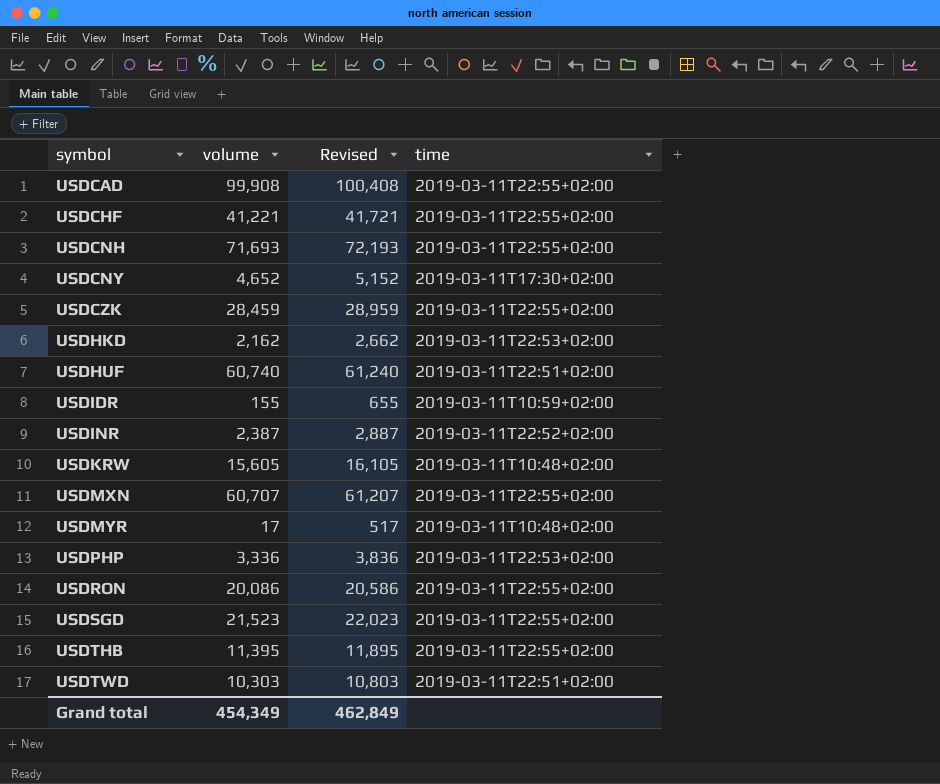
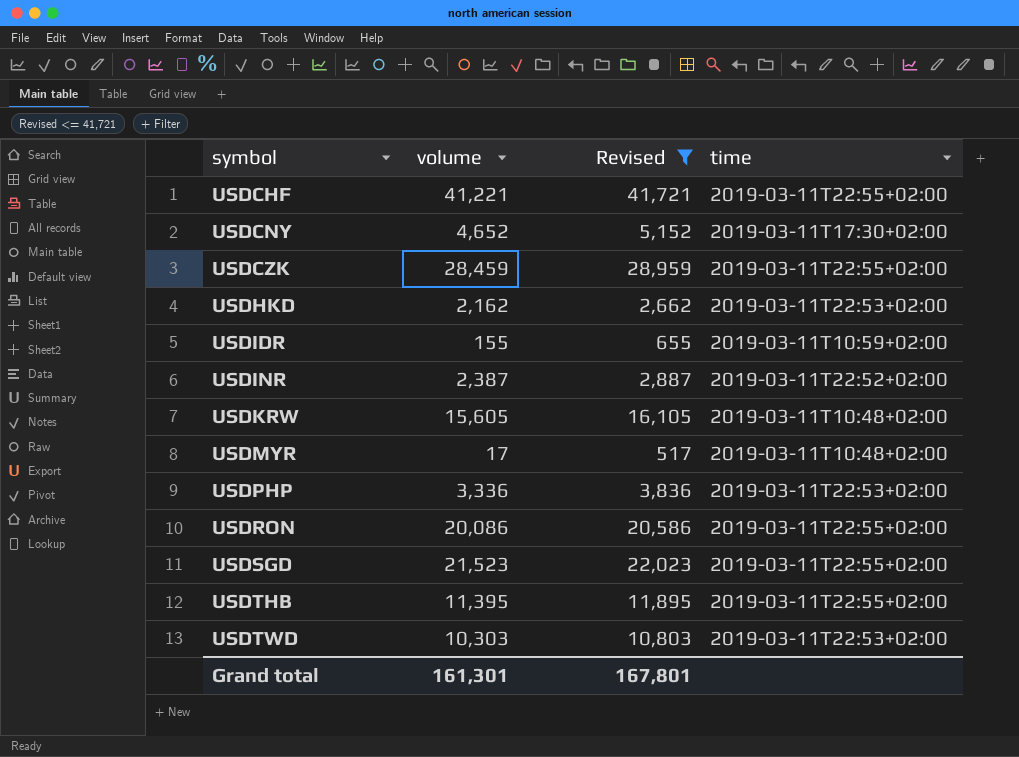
filter: none -> Revised <= 41,721
USDTWD | time: 2019-03-11T22:51+02:00 -> 2019-03-11T22:53+02:00
Grand total | volume: 454,349 -> 161,301
Grand total | Revised: 462,849 -> 167,801

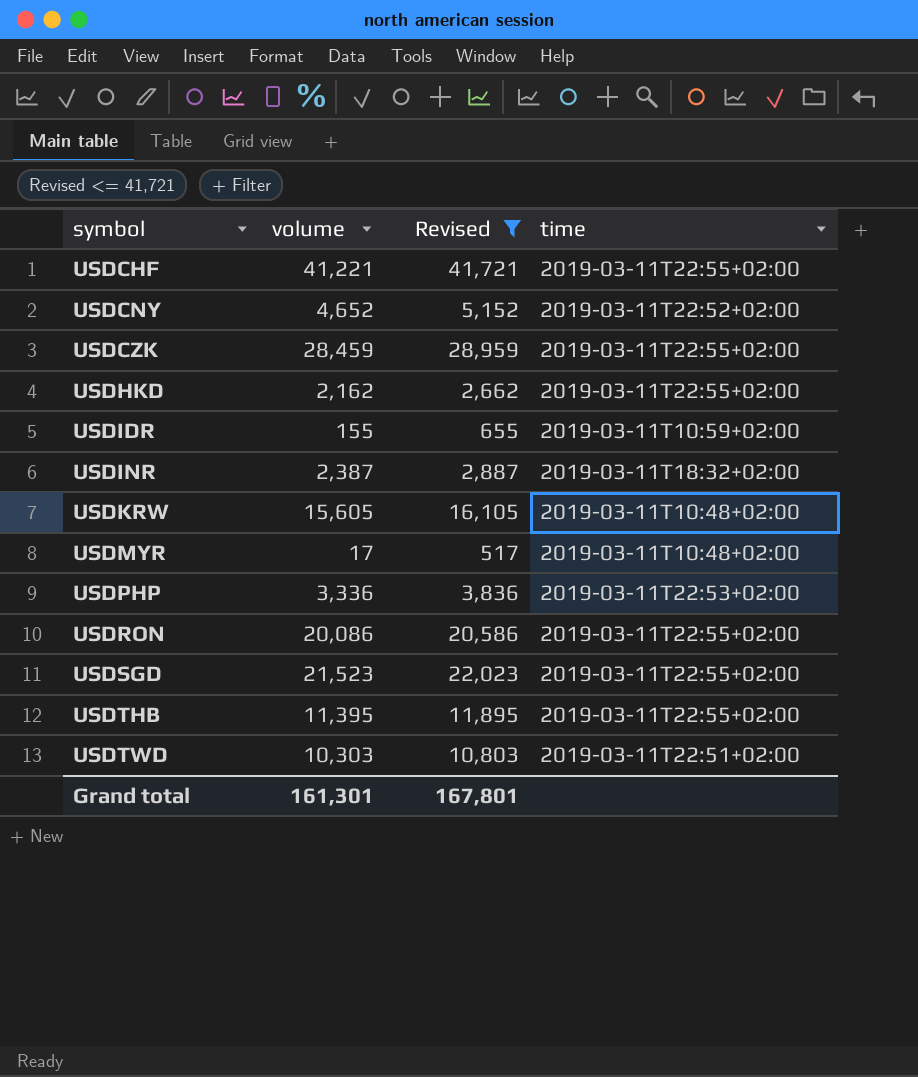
USDCNY | time: 2019-03-11T17:30+02:00 -> 2019-03-11T22:52+02:00
USDHKD | time: 2019-03-11T22:53+02:00 -> 2019-03-11T22:55+02:00
USDINR | time: 2019-03-11T22:52+02:00 -> 2019-03-11T18:32+02:00
USDTWD | time: 2019-03-11T22:53+02:00 -> 2019-03-11T22:51+02:00

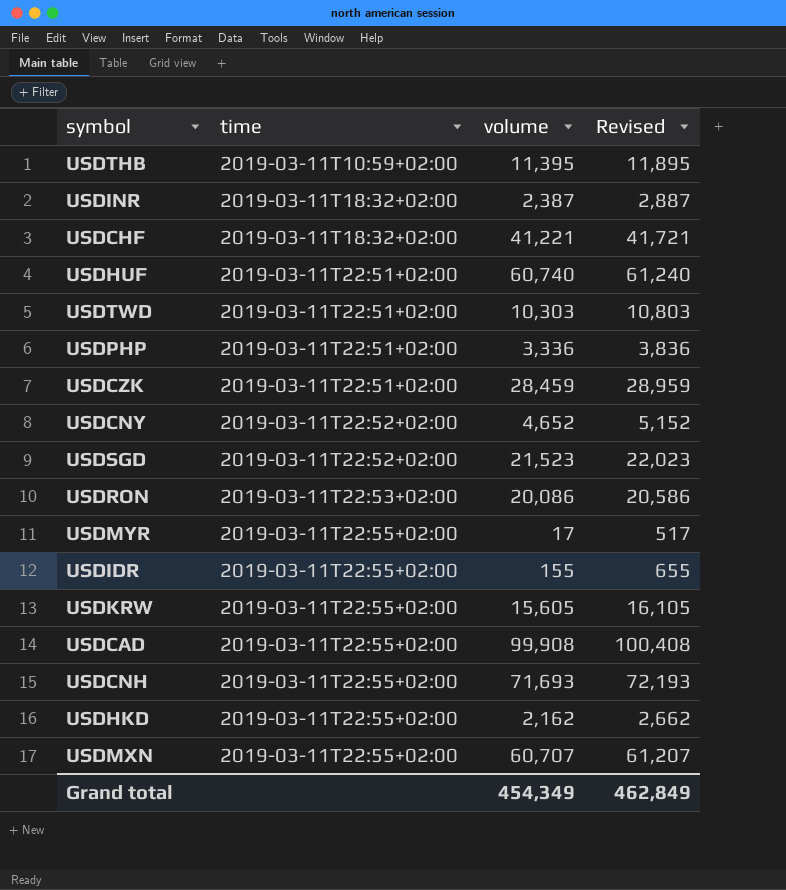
filter: Revised <= 41,721 -> none
row order: symbol ascending -> time ascending
column time | position: 4 -> 2
USDTHB | time: 2019-03-11T22:55+02:00 -> 2019-03-11T10:59+02:00
USDCHF | time: 2019-03-11T22:55+02:00 -> 2019-03-11T18:32+02:00
USDPHP | time: 2019-03-11T22:53+02:00 -> 2019-03-11T22:51+02:00
USDCZK | time: 2019-03-11T22:55+02:00 -> 2019-03-11T22:51+02:00
USDSGD | time: 2019-03-11T22:55+02:00 -> 2019-03-11T22:52+02:00
USDRON | time: 2019-03-11T22:55+02:00 -> 2019-03-11T22:53+02:00
USDMYR | time: 2019-03-11T10:48+02:00 -> 2019-03-11T22:55+02:00
USDIDR | time: 2019-03-11T10:59+02:00 -> 2019-03-11T22:55+02:00
USDKRW | time: 2019-03-11T10:48+02:00 -> 2019-03-11T22:55+02:00
Grand total | volume: 161,301 -> 454,349
Grand total | Revised: 167,801 -> 462,849

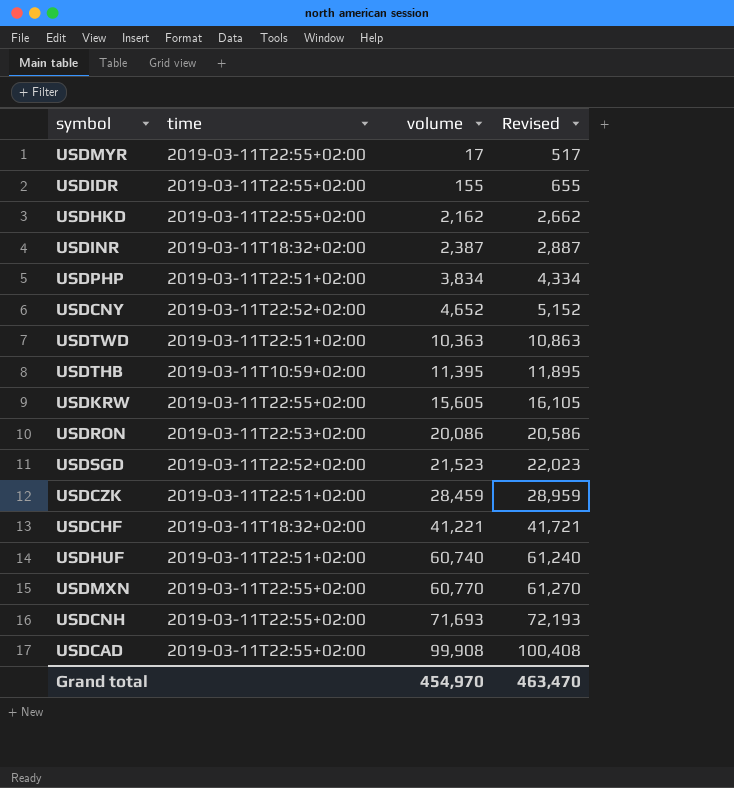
row order: time ascending -> volume ascending
USDPHP | volume: 3,336 -> 3,834
USDPHP | Revised: 3,836 -> 4,334
USDTWD | volume: 10,303 -> 10,363
USDTWD | Revised: 10,803 -> 10,863
USDMXN | volume: 60,707 -> 60,770
USDMXN | Revised: 61,207 -> 61,270
Grand total | volume: 454,349 -> 454,970
Grand total | Revised: 462,849 -> 463,470

